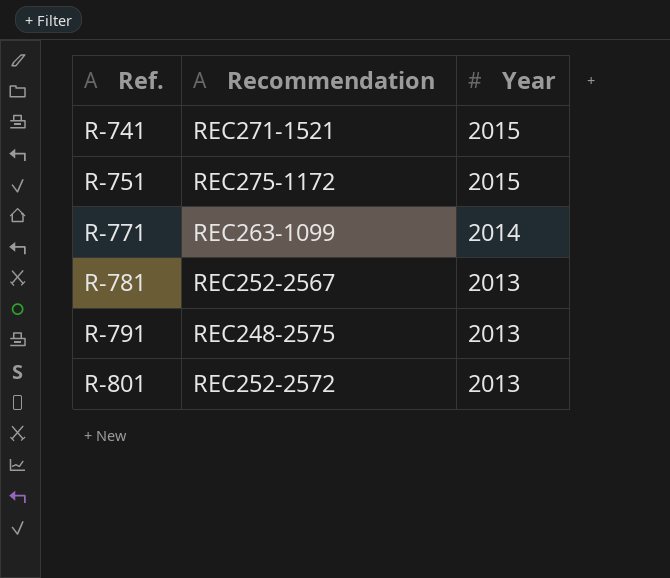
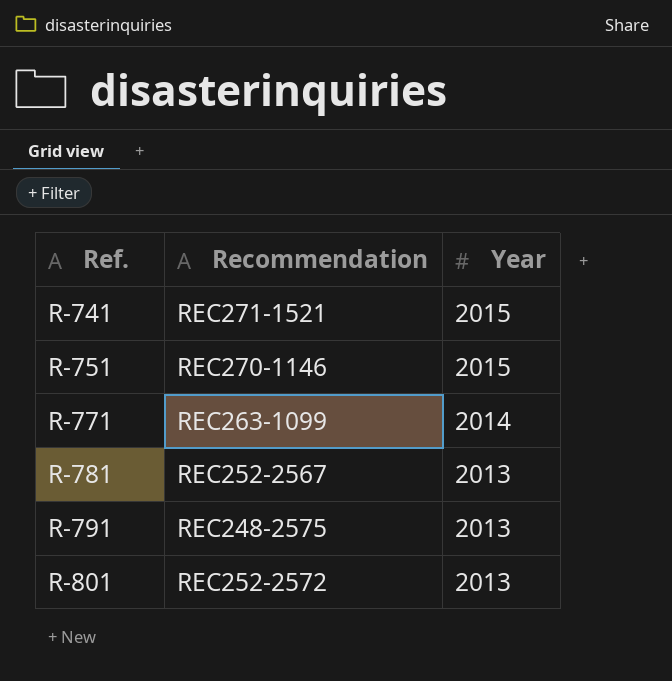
R-751 | Recommendation: REC275-1172 -> REC270-1146

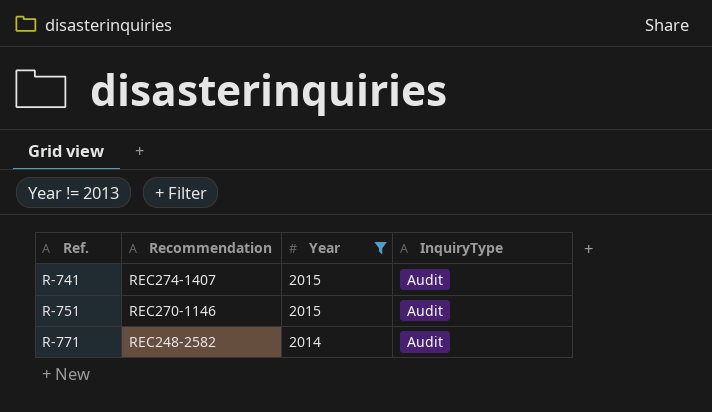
filter: none -> Year != 2013
column InquiryType | position: none -> 4
R-741 | Recommendation: REC271-1521 -> REC274-1407
R-771 | Recommendation: REC263-1099 -> REC248-2582

